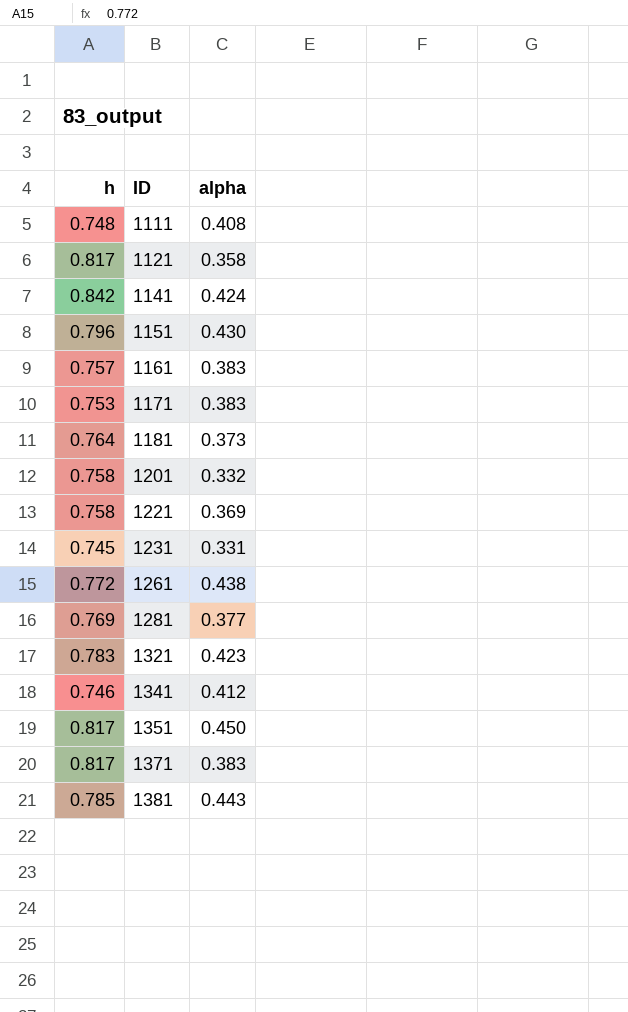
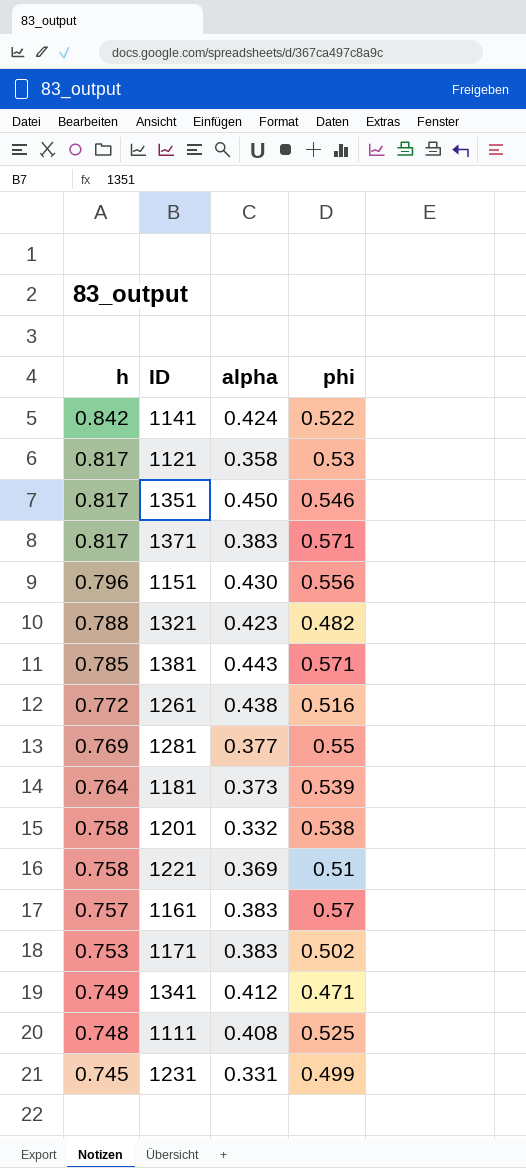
row order: ID ascending -> h descending
column phi | position: none -> 4
1321 | h: 0.783 -> 0.788
1341 | h: 0.746 -> 0.749

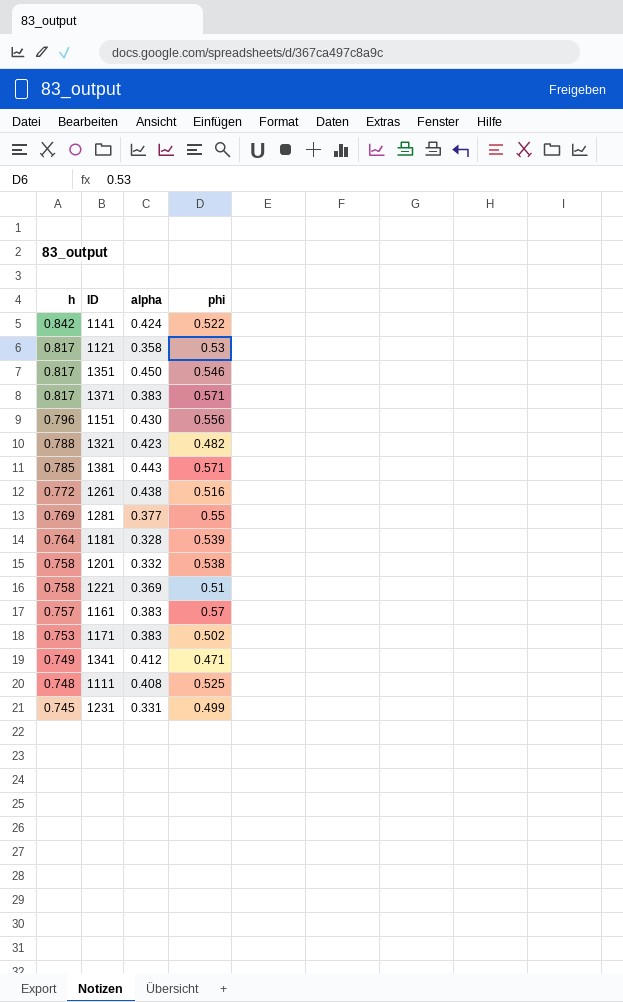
1181 | alpha: 0.373 -> 0.328

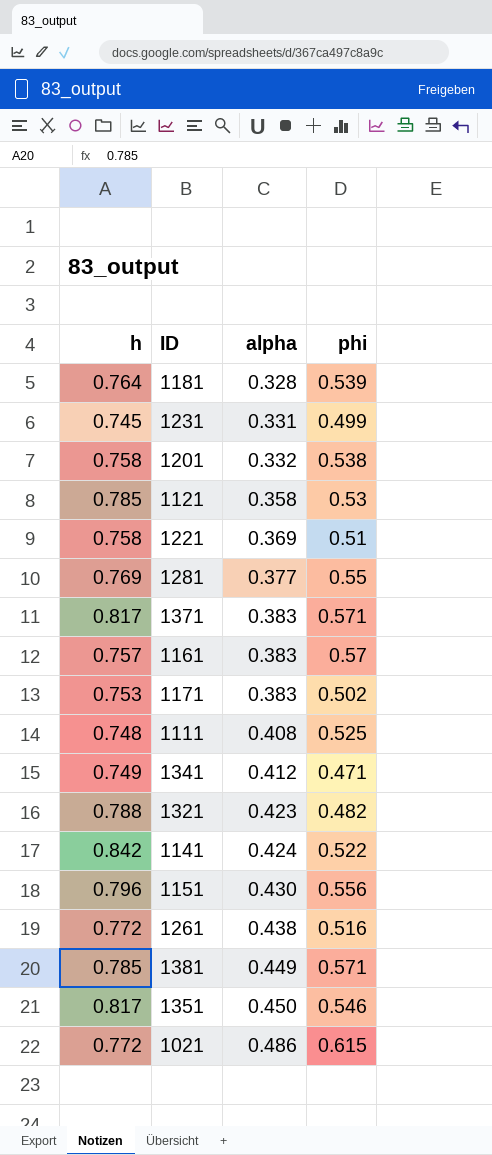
row order: h descending -> alpha ascending
1121 | h: 0.817 -> 0.785
1381 | alpha: 0.443 -> 0.449
row 1021: none -> 0.772 | 0.486 | 0.615

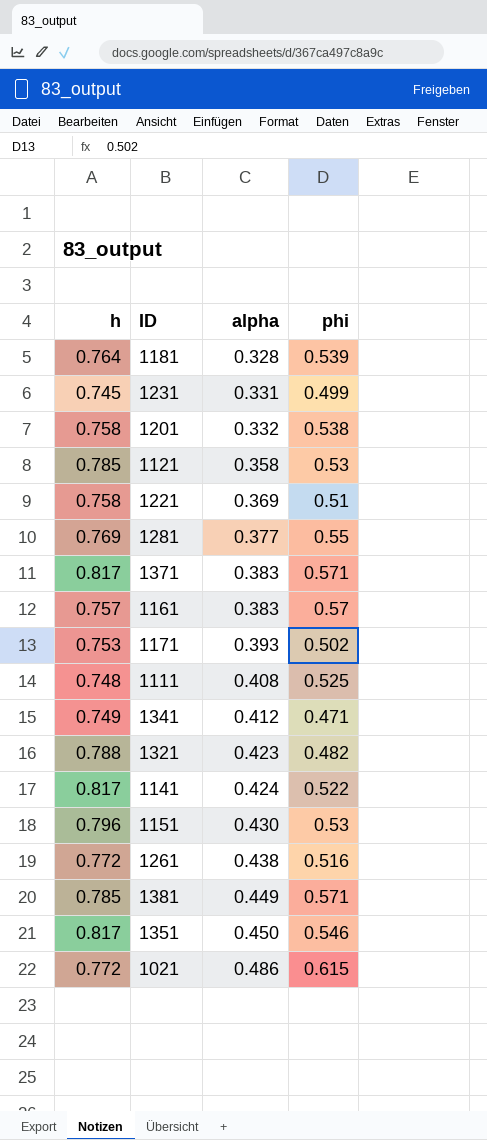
1171 | alpha: 0.383 -> 0.393
1141 | h: 0.842 -> 0.817
1151 | phi: 0.556 -> 0.53

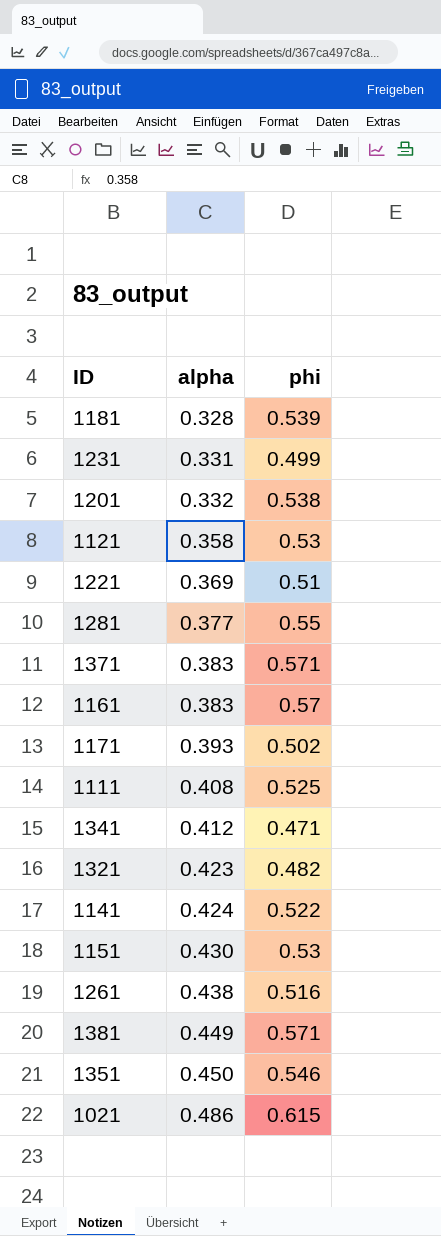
column h | position: 1 -> none

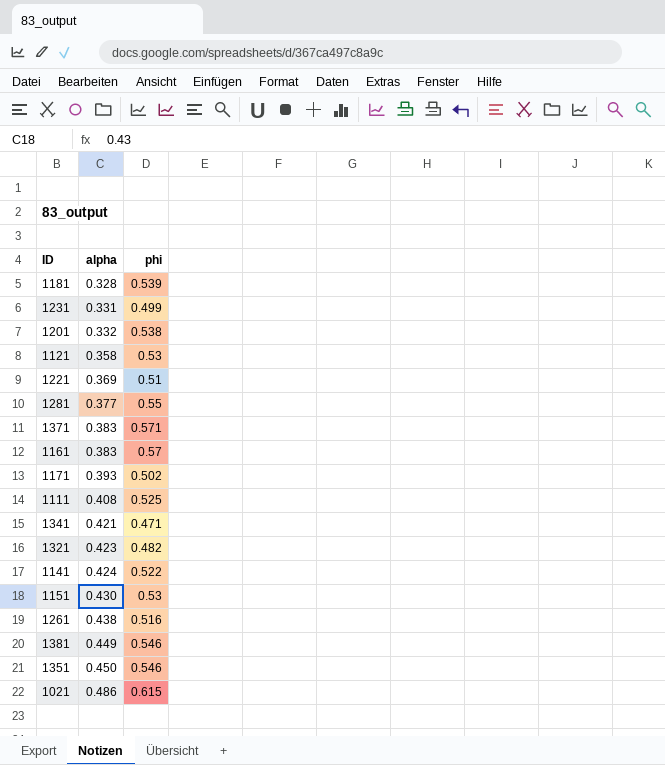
1341 | alpha: 0.412 -> 0.421
1381 | phi: 0.571 -> 0.546

